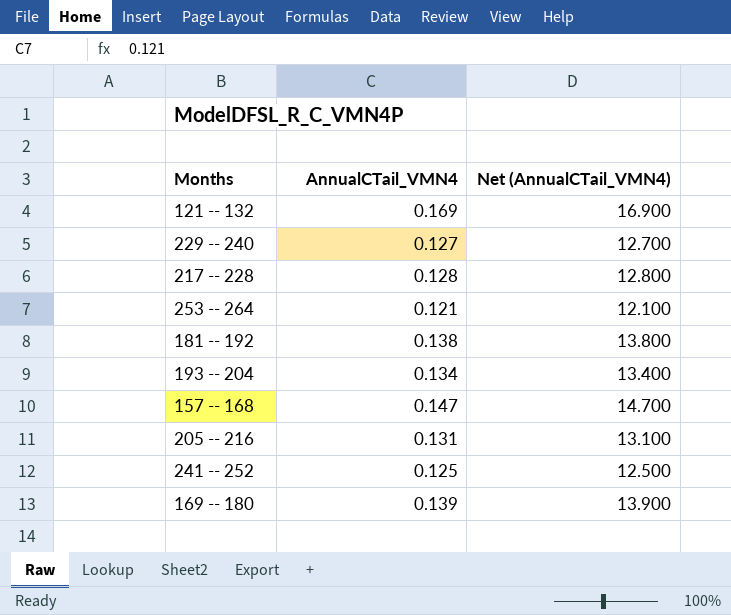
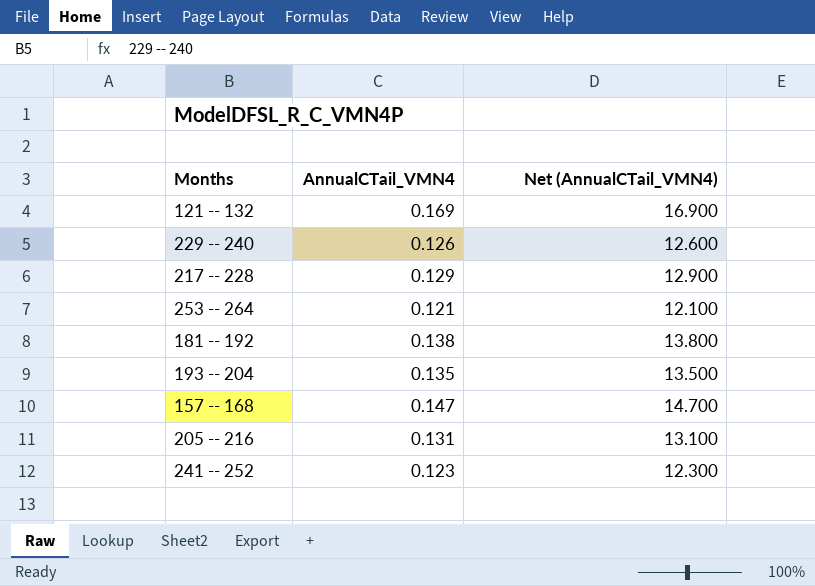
row 169 -- 180: 0.139 | 13.900 -> none
229 -- 240 | AnnualCTail_VMN4: 0.127 -> 0.126
229 -- 240 | Net (AnnualCTail_VMN4): 12.700 -> 12.600
217 -- 228 | AnnualCTail_VMN4: 0.128 -> 0.129
217 -- 228 | Net (AnnualCTail_VMN4): 12.800 -> 12.900
193 -- 204 | AnnualCTail_VMN4: 0.134 -> 0.135
193 -- 204 | Net (AnnualCTail_VMN4): 13.400 -> 13.500
241 -- 252 | AnnualCTail_VMN4: 0.125 -> 0.123
241 -- 252 | Net (AnnualCTail_VMN4): 12.500 -> 12.300

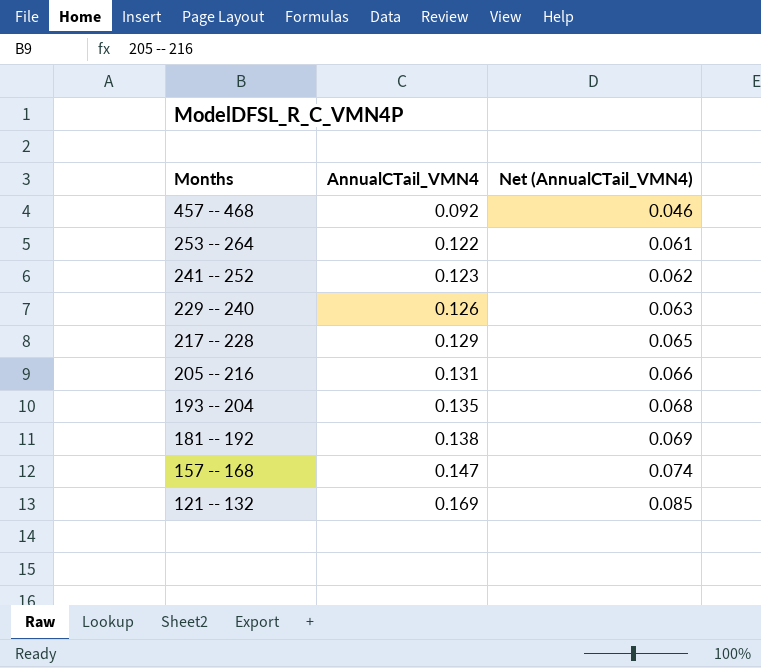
row order: none -> Months descending
column Net (AnnualCTail_VMN4) | formula: [AnnualCTail_VMN4] * 100 -> [AnnualCTail_VMN4] * 0.5
row 457 -- 468: none -> 0.092 | 0.046
253 -- 264 | AnnualCTail_VMN4: 0.121 -> 0.122

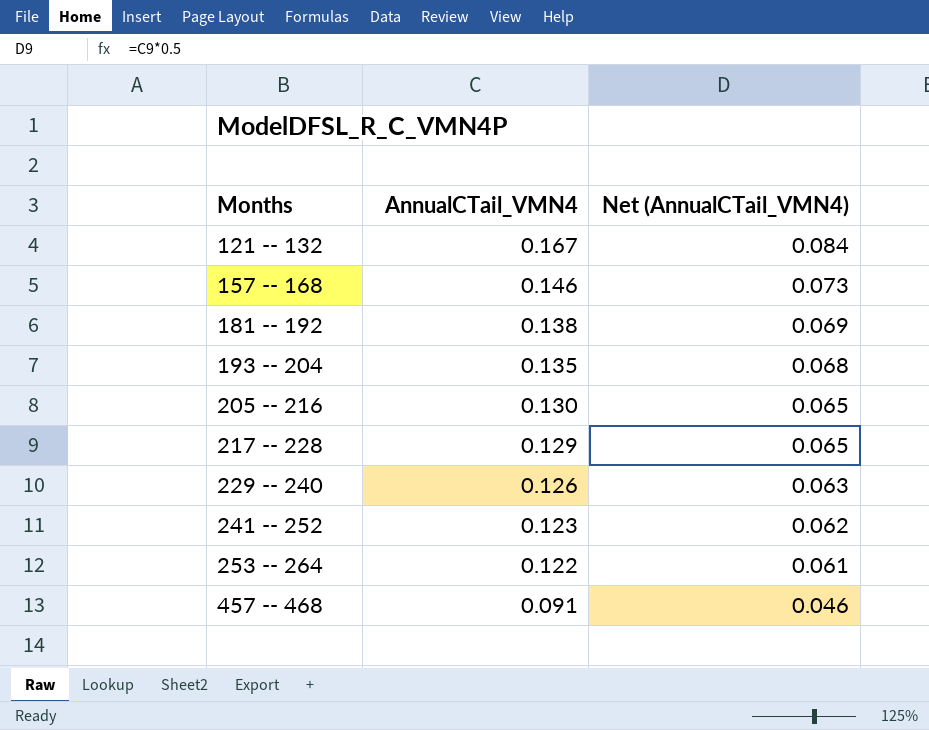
row order: Months descending -> Months ascending
121 -- 132 | AnnualCTail_VMN4: 0.169 -> 0.167
121 -- 132 | Net (AnnualCTail_VMN4): 0.085 -> 0.084
157 -- 168 | AnnualCTail_VMN4: 0.147 -> 0.146
157 -- 168 | Net (AnnualCTail_VMN4): 0.074 -> 0.073
205 -- 216 | AnnualCTail_VMN4: 0.131 -> 0.130
205 -- 216 | Net (AnnualCTail_VMN4): 0.066 -> 0.065
457 -- 468 | AnnualCTail_VMN4: 0.092 -> 0.091

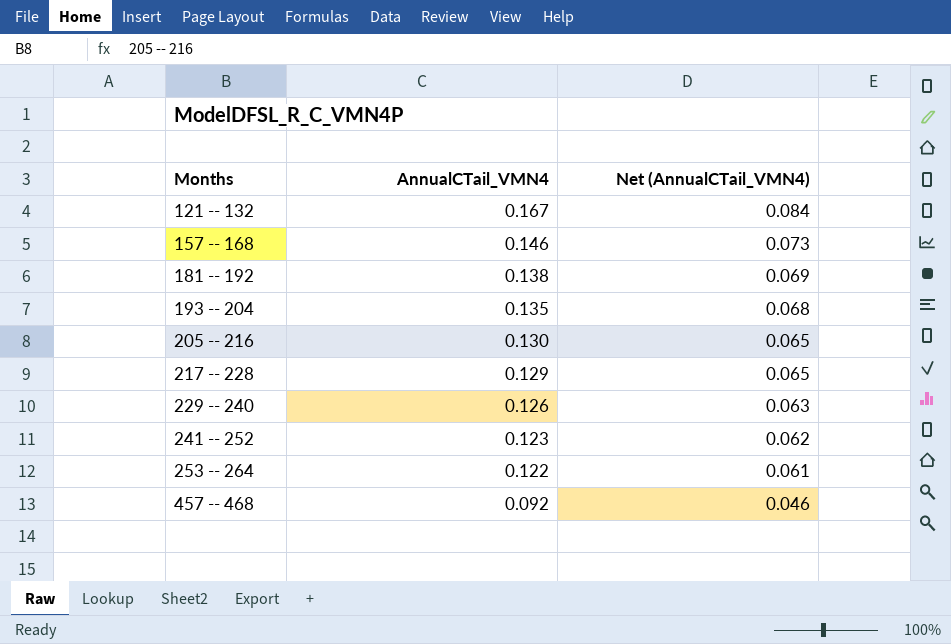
457 -- 468 | AnnualCTail_VMN4: 0.091 -> 0.092

